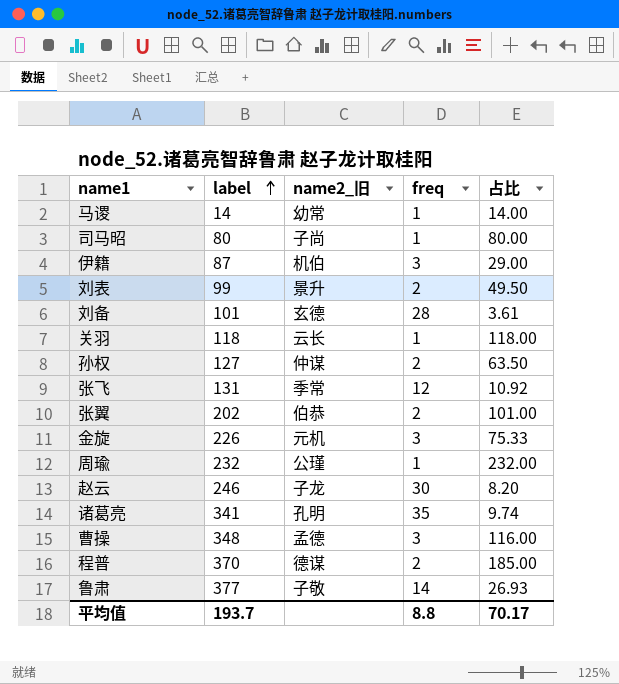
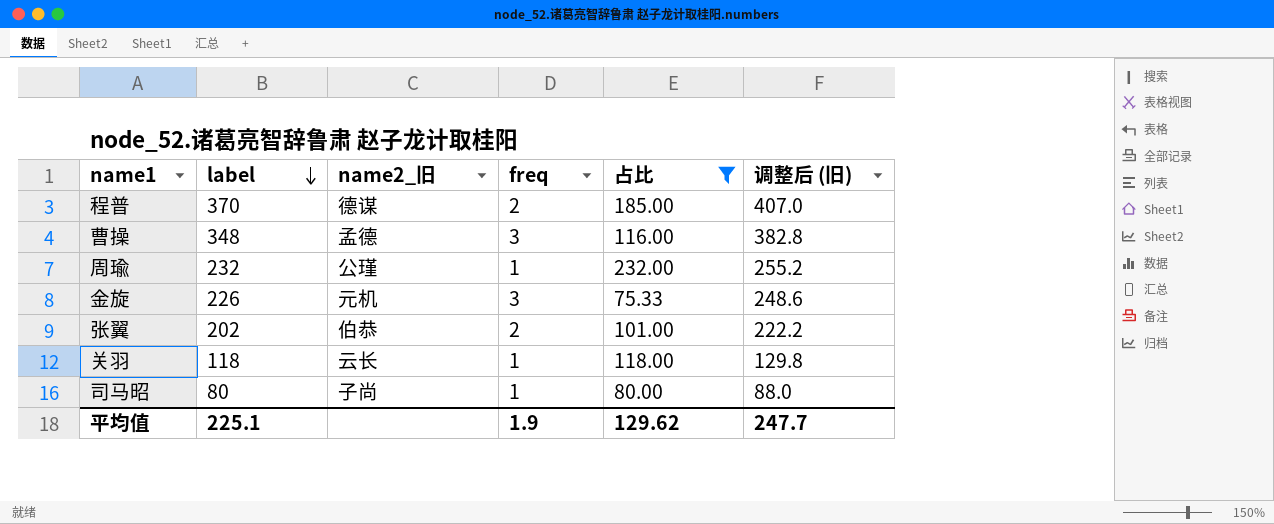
filter: none -> 占比 >= 75.33
row order: label ascending -> label descending
column 调整后 (旧) | formula: none -> [label] * 1.1
平均值 | label: 193.7 -> 225.1
平均值 | freq: 8.8 -> 1.9
平均值 | 占比: 70.17 -> 129.62

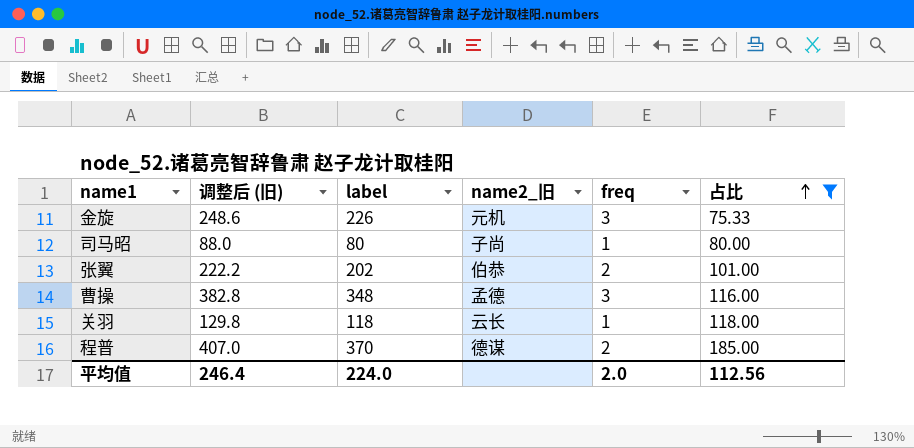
row order: label descending -> 占比 ascending
column 调整后 (旧) | position: 6 -> 2
row 周瑜: 232 | 公瑾 | 1 | 232.00 | 255.2 -> none
平均值 | 调整后 (旧): 247.7 -> 246.4
平均值 | label: 225.1 -> 224.0
平均值 | freq: 1.9 -> 2.0
平均值 | 占比: 129.62 -> 112.56

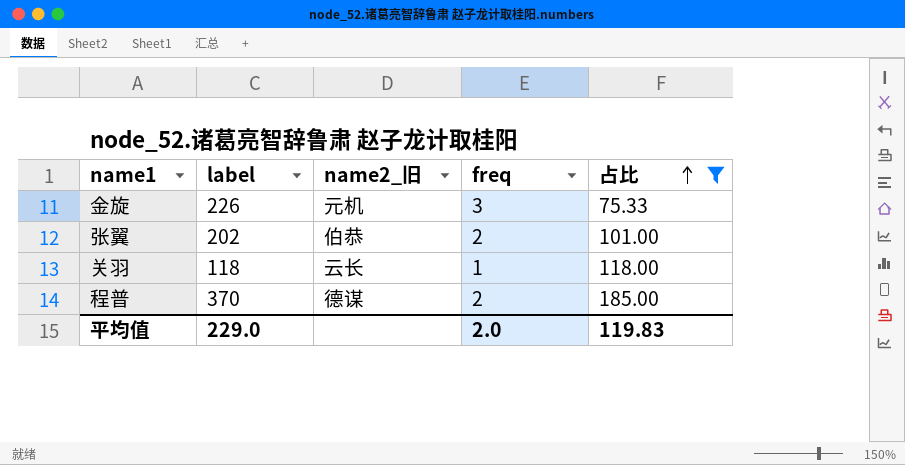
column 调整后 (旧) | formula: [label] * 1.1 -> none
row 司马昭: 88.0 | 80 | 子尚 | 1 | 80.00 -> none
row 曹操: 382.8 | 348 | 孟德 | 3 | 116.00 -> none
平均值 | label: 224.0 -> 229.0
平均值 | 占比: 112.56 -> 119.83

